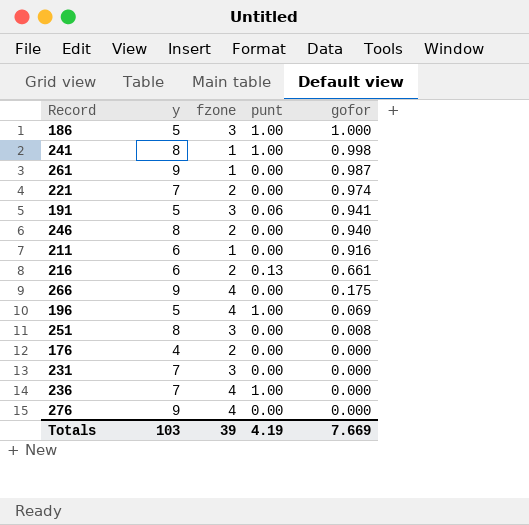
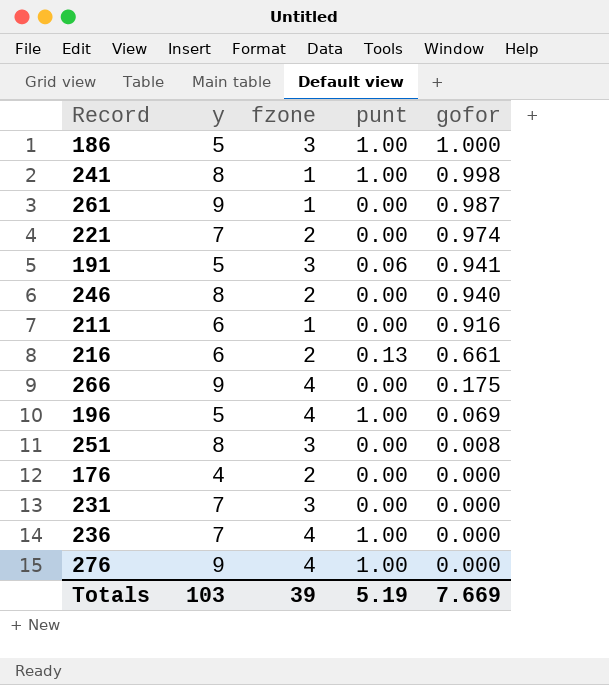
276 | punt: 0.00 -> 1.00
Totals | punt: 4.19 -> 5.19

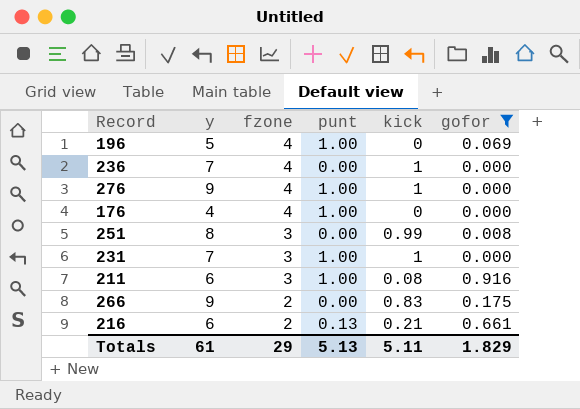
filter: none -> gofor <= 0.916
row order: gofor descending -> fzone descending
column kick | position: none -> 5
236 | punt: 1.00 -> 0.00
176 | fzone: 2 -> 4
176 | punt: 0.00 -> 1.00
231 | punt: 0.00 -> 1.00
211 | fzone: 1 -> 3
211 | punt: 0.00 -> 1.00
266 | fzone: 4 -> 2
Totals | y: 103 -> 61
Totals | fzone: 39 -> 29
Totals | punt: 5.19 -> 5.13
Totals | gofor: 7.669 -> 1.829

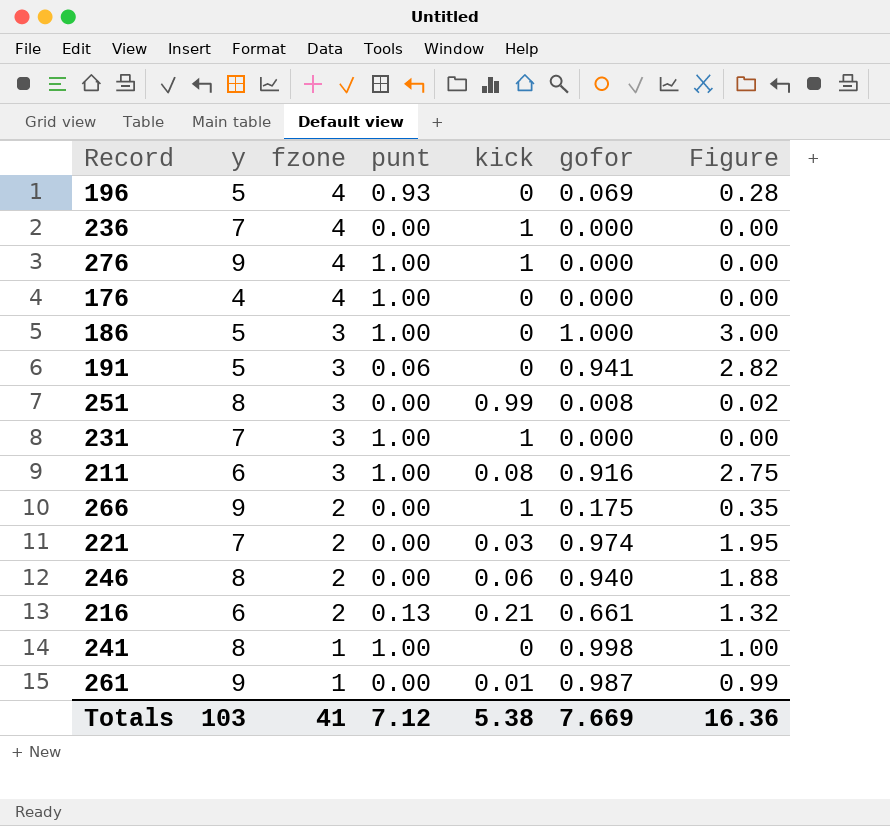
filter: gofor <= 0.916 -> none
column Figure | formula: none -> [fzone] * [gofor]
196 | punt: 1.00 -> 0.93
266 | kick: 0.83 -> 1
Totals | y: 61 -> 103
Totals | fzone: 29 -> 41
Totals | punt: 5.13 -> 7.12
Totals | kick: 5.11 -> 5.38
Totals | gofor: 1.829 -> 7.669

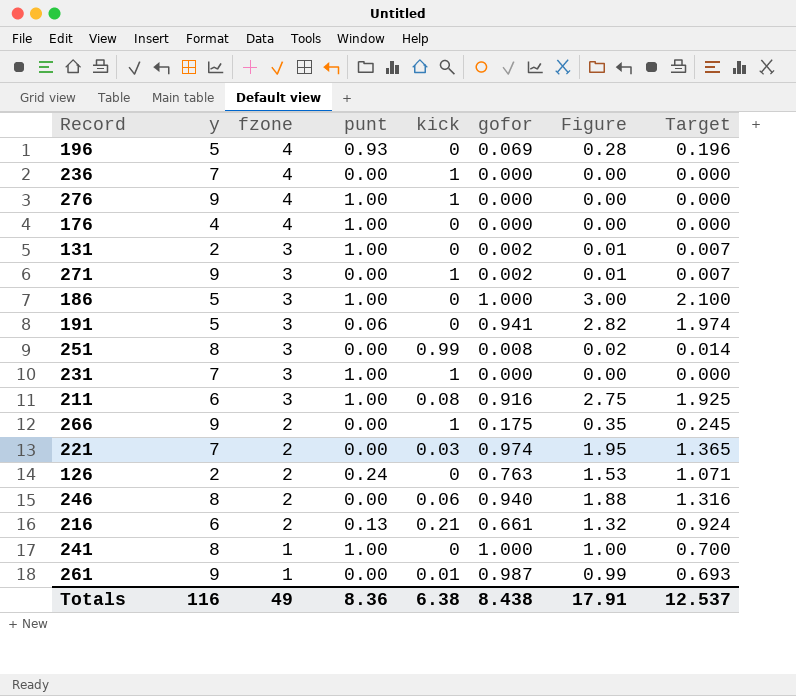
column Target | formula: none -> [Figure] * 0.7
row 131: none -> 2 | 3 | 1.00 | 0 | 0.002 | 0.01 | 0.007
row 271: none -> 9 | 3 | 0.00 | 1 | 0.002 | 0.01 | 0.007
row 126: none -> 2 | 2 | 0.24 | 0 | 0.763 | 1.53 | 1.071
241 | gofor: 0.998 -> 1.000
Totals | y: 103 -> 116
Totals | fzone: 41 -> 49
Totals | punt: 7.12 -> 8.36
Totals | kick: 5.38 -> 6.38
Totals | gofor: 7.669 -> 8.438
Totals | Figure: 16.36 -> 17.91

